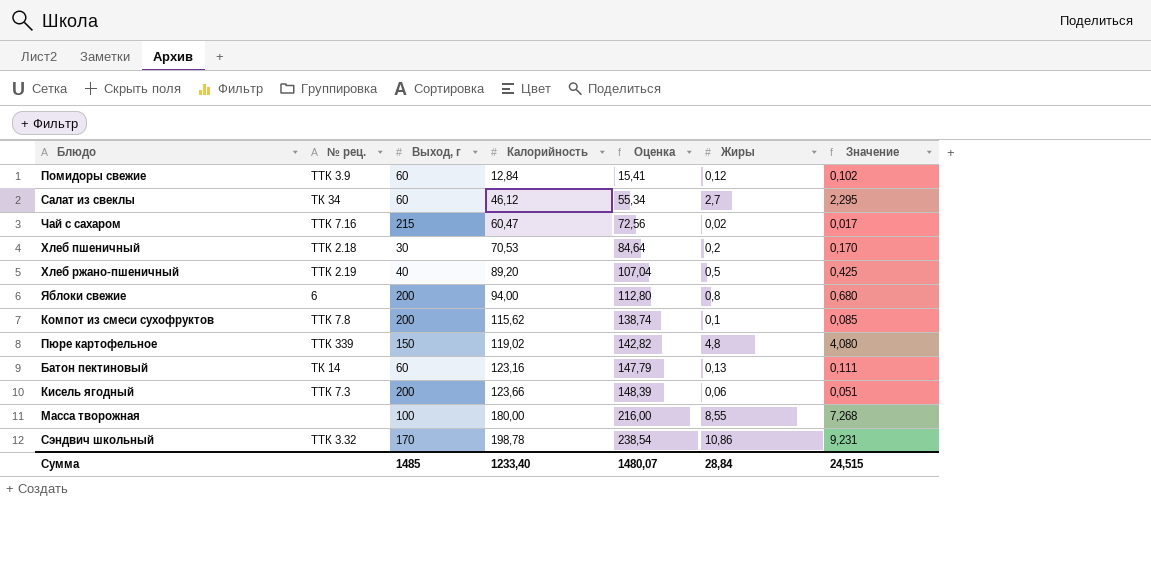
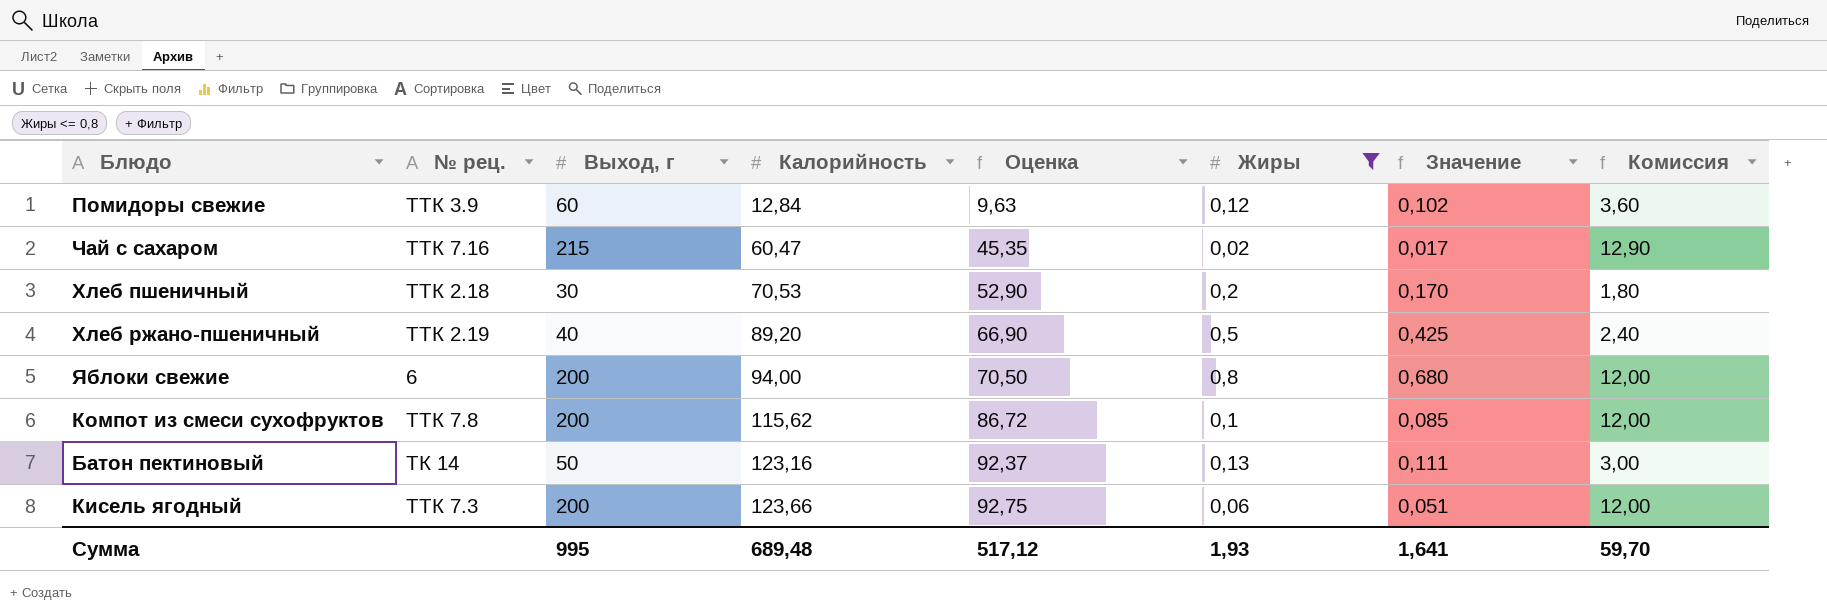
filter: none -> Жиры <= 0,8
column Оценка | formula: [Калорийность] * 1,2 -> [Калорийность] * 0,75
column Комиссия | formula: none -> [Выход, г] * 0,06
Батон пектиновый | Выход, г: 60 -> 50
Сумма | Выход, г: 1485 -> 995
Сумма | Калорийность: 1233,40 -> 689,48
Сумма | Оценка: 1480,07 -> 517,12
Сумма | Жиры: 28,84 -> 1,93
Сумма | Значение: 24,515 -> 1,641

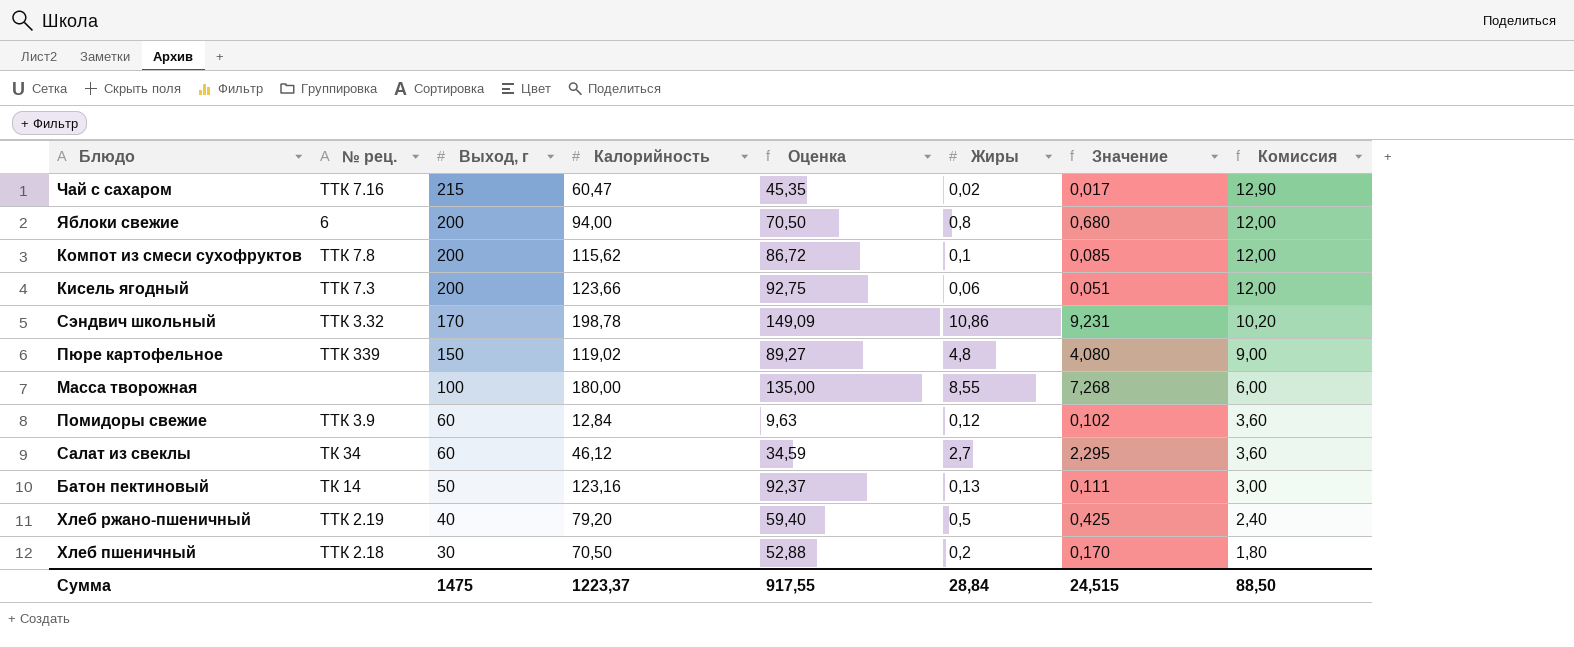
filter: Жиры <= 0,8 -> none
row order: Калорийность ascending -> Выход, г descending
Хлеб ржано-пшеничный | Калорийность: 89,20 -> 79,20
Хлеб ржано-пшеничный | Оценка: 66,90 -> 59,40
Хлеб пшеничный | Калорийность: 70,53 -> 70,50
Хлеб пшеничный | Оценка: 52,90 -> 52,88
Сумма | Выход, г: 995 -> 1475
Сумма | Калорийность: 689,48 -> 1223,37
Сумма | Оценка: 517,12 -> 917,55
Сумма | Жиры: 1,93 -> 28,84
Сумма | Значение: 1,641 -> 24,515
Сумма | Комиссия: 59,70 -> 88,50

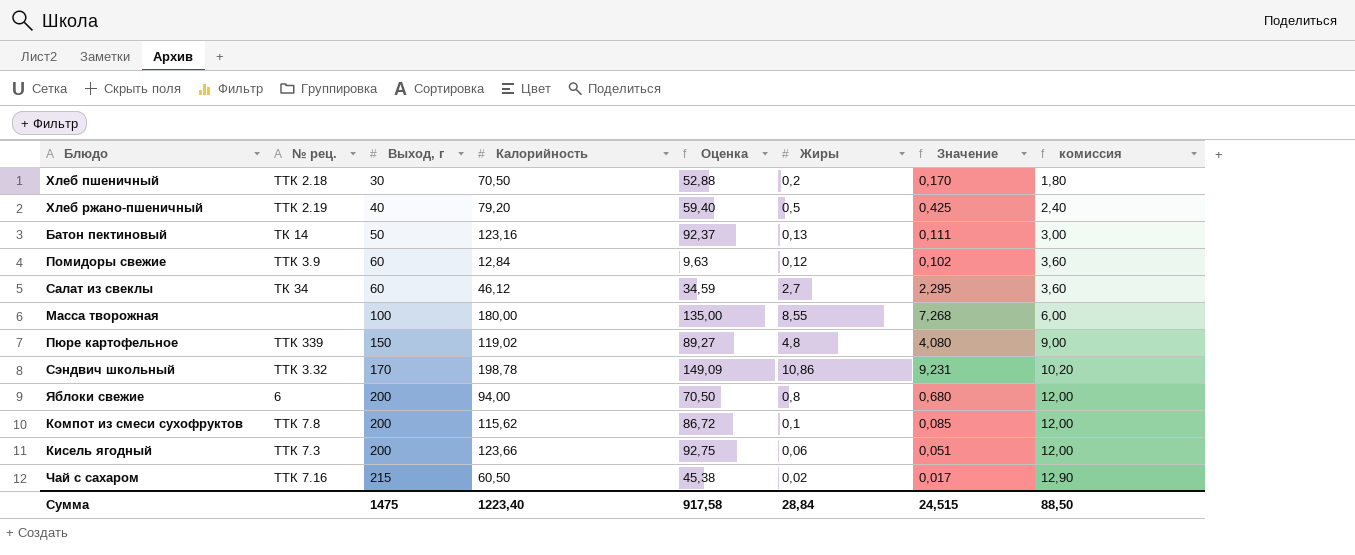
row order: Выход, г descending -> Выход, г ascending
column name: Комиссия -> комиссия
Чай с сахаром | Калорийность: 60,47 -> 60,50
Чай с сахаром | Оценка: 45,35 -> 45,38
Сумма | Калорийность: 1223,37 -> 1223,40
Сумма | Оценка: 917,55 -> 917,58

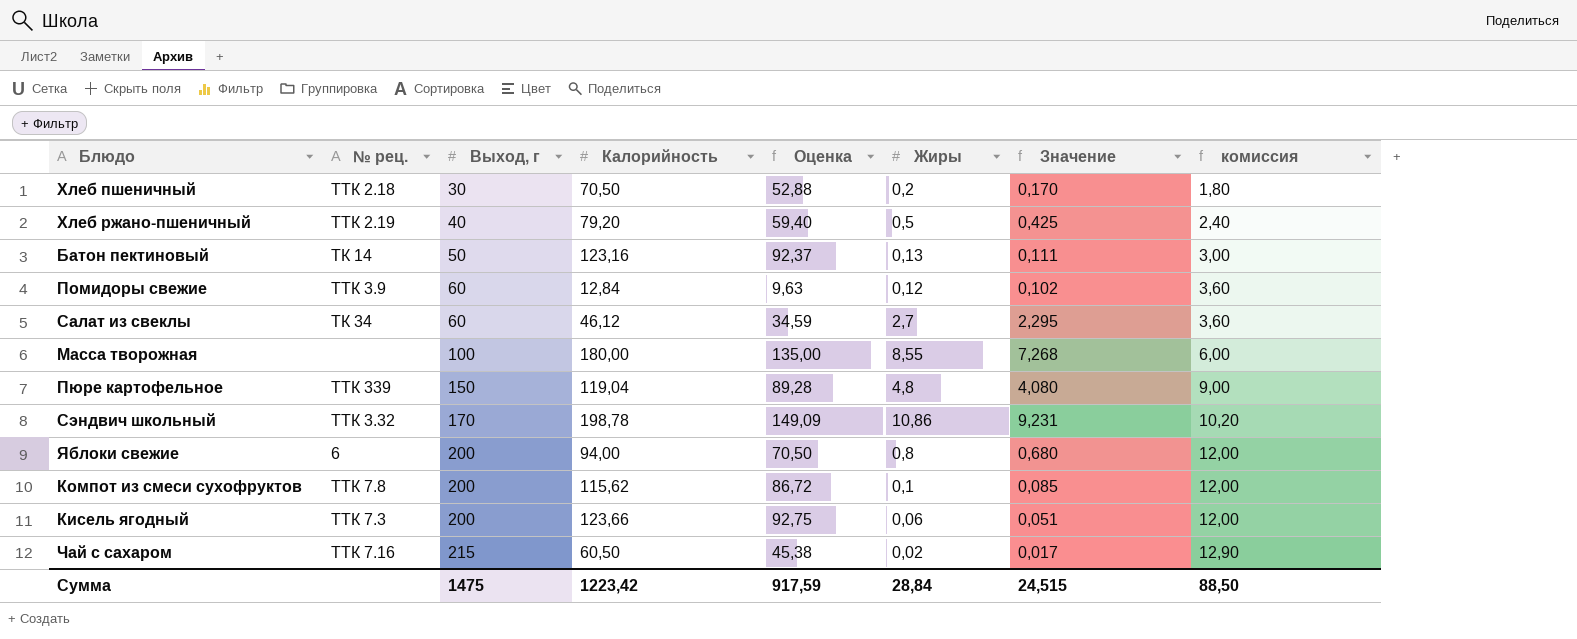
Пюре картофельное | Калорийность: 119,02 -> 119,04
Пюре картофельное | Оценка: 89,27 -> 89,28
Сумма | Калорийность: 1223,40 -> 1223,42
Сумма | Оценка: 917,58 -> 917,59

